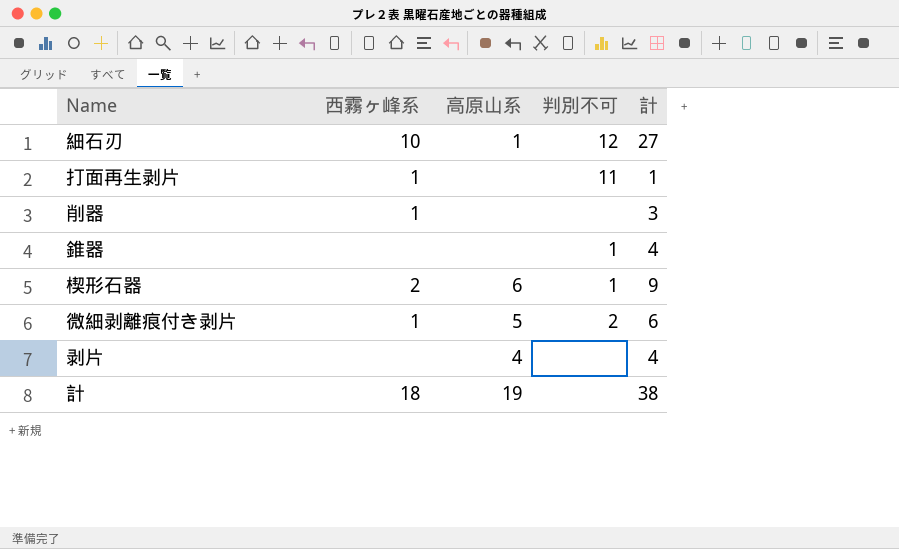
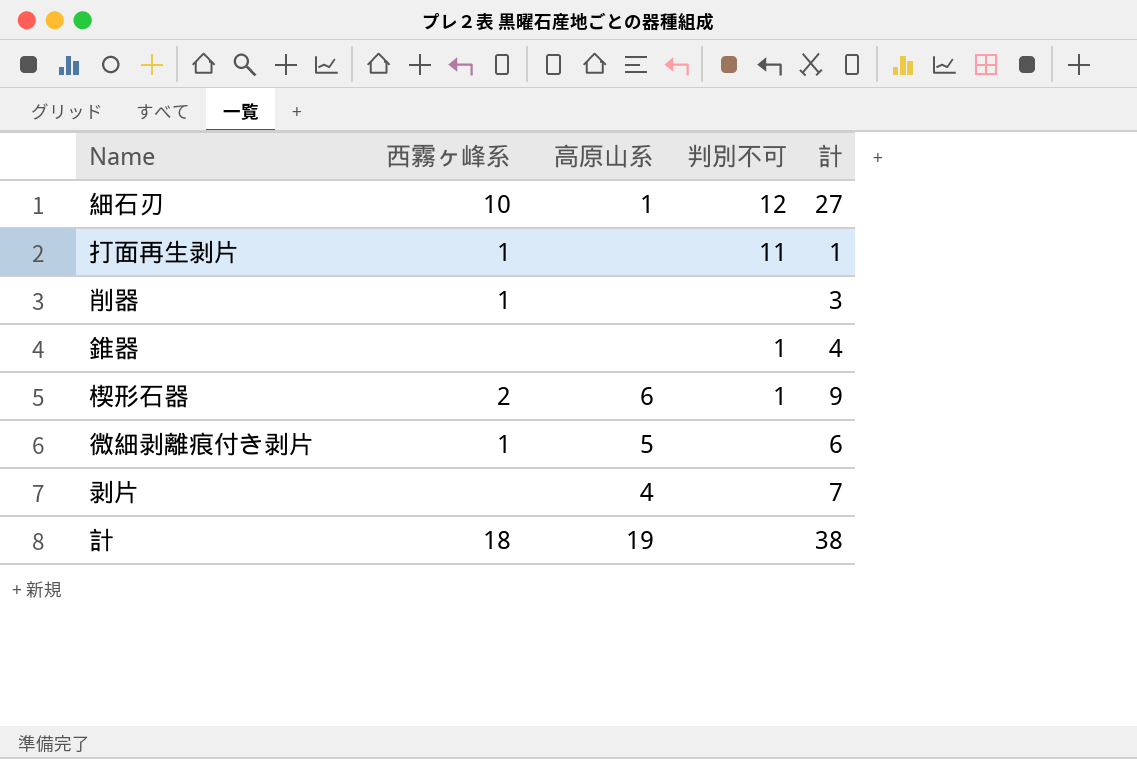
微細剥離痕付き剥片 | 判別不可: 2 -> none
剥片 | 計: 4 -> 7

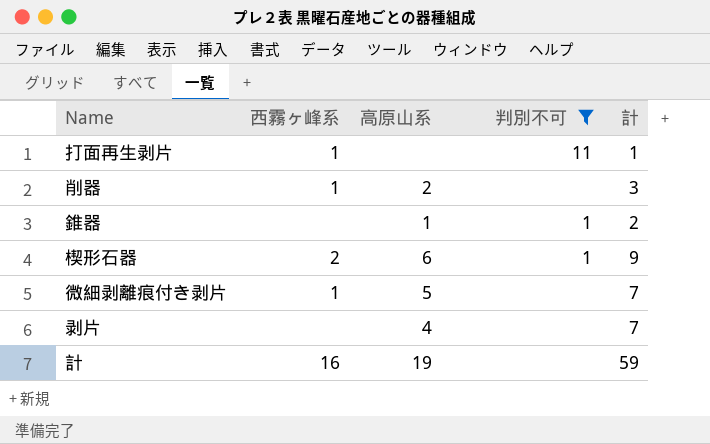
filter: none -> 判別不可 != 12
削器 | 高原山系: none -> 2
錐器 | 高原山系: none -> 1
錐器 | 計: 4 -> 2
微細剥離痕付き剥片 | 計: 6 -> 7
計 | 西霧ヶ峰系: 18 -> 16
計 | 計: 38 -> 59

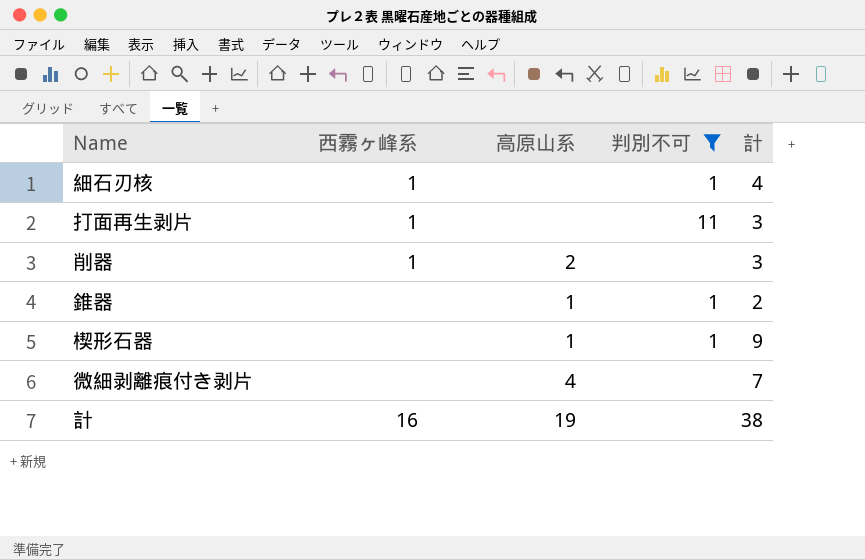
row 剥片: none | 4 | none | 7 -> none
row 細石刃核: none -> 1 | none | 1 | 4
打面再生剥片 | 計: 1 -> 3
楔形石器 | 西霧ヶ峰系: 2 -> none
楔形石器 | 高原山系: 6 -> 1
微細剥離痕付き剥片 | 西霧ヶ峰系: 1 -> none
微細剥離痕付き剥片 | 高原山系: 5 -> 4
計 | 計: 59 -> 38

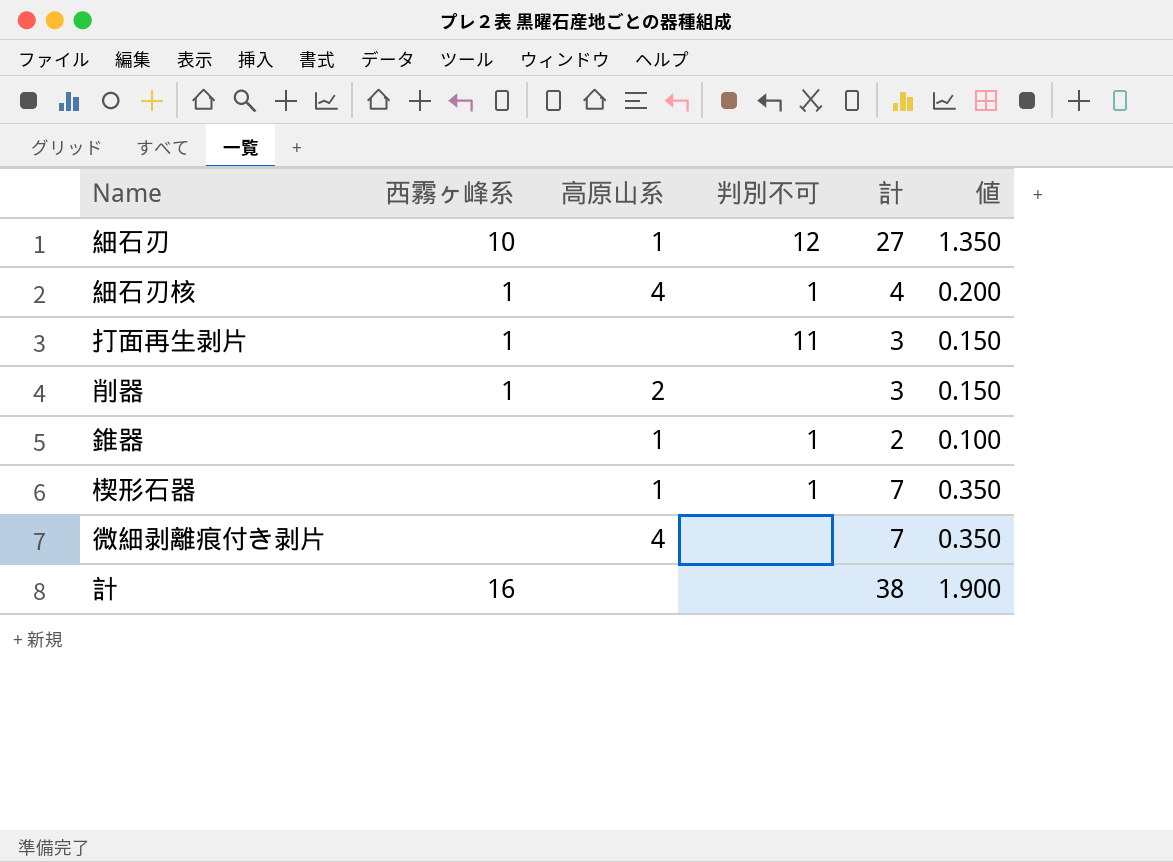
filter: 判別不可 != 12 -> none
column 値 | formula: none -> [計] * 0.05
細石刃核 | 高原山系: none -> 4
楔形石器 | 計: 9 -> 7
計 | 高原山系: 19 -> none

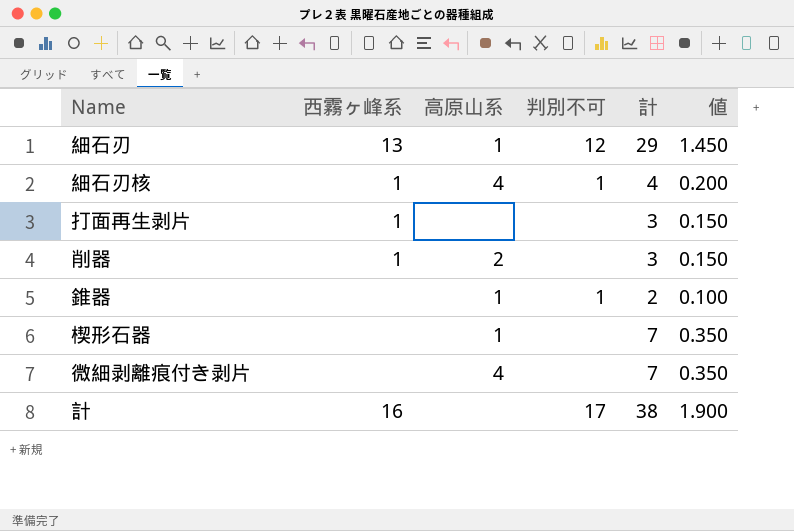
細石刃 | 西霧ヶ峰系: 10 -> 13
細石刃 | 計: 27 -> 29
細石刃 | 値: 1.350 -> 1.450
打面再生剥片 | 判別不可: 11 -> none
楔形石器 | 判別不可: 1 -> none
計 | 判別不可: none -> 17

